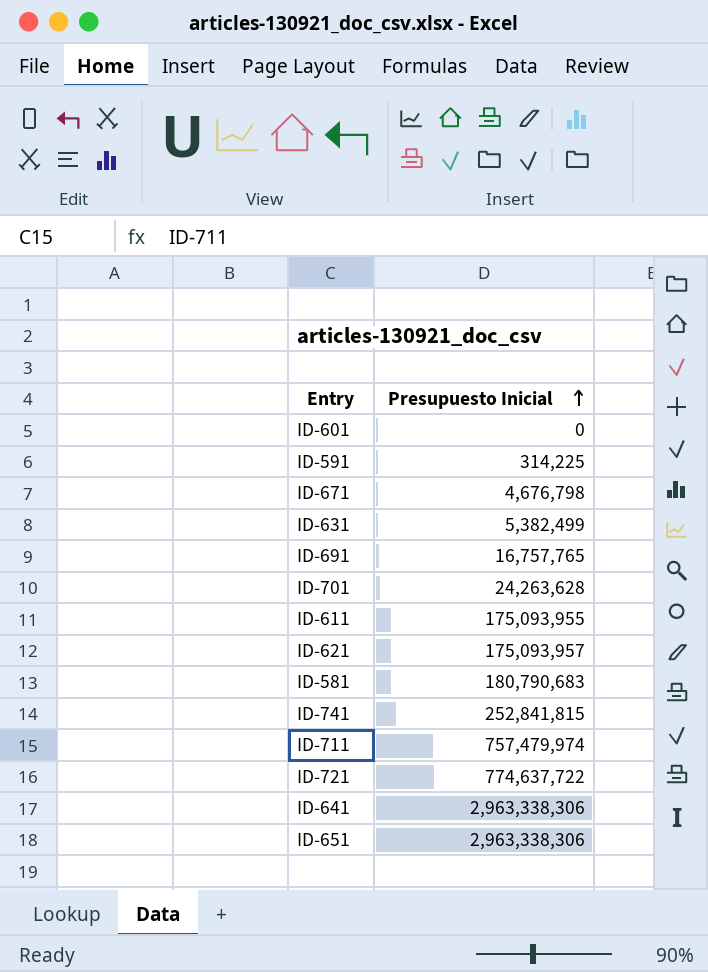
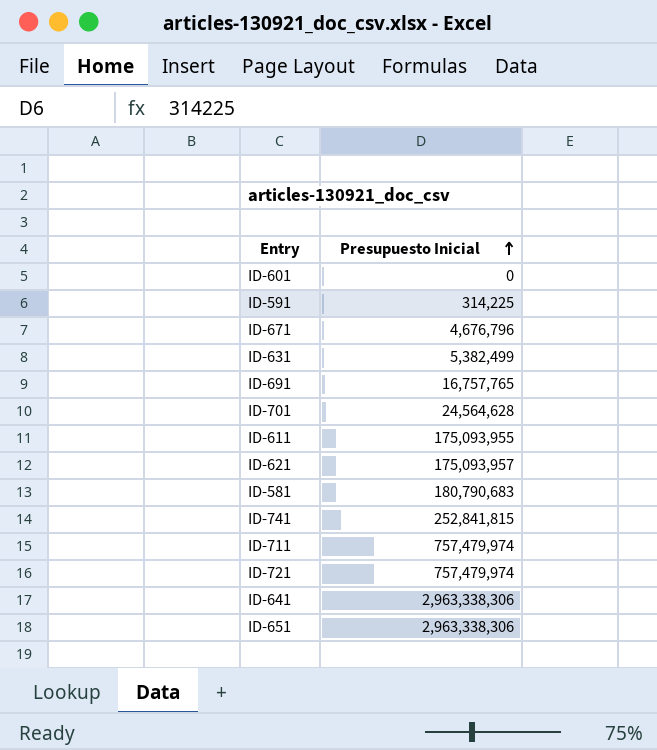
ID-671 | Presupuesto Inicial: 4,676,798 -> 4,676,796
ID-701 | Presupuesto Inicial: 24,263,628 -> 24,564,628
ID-721 | Presupuesto Inicial: 774,637,722 -> 757,479,974

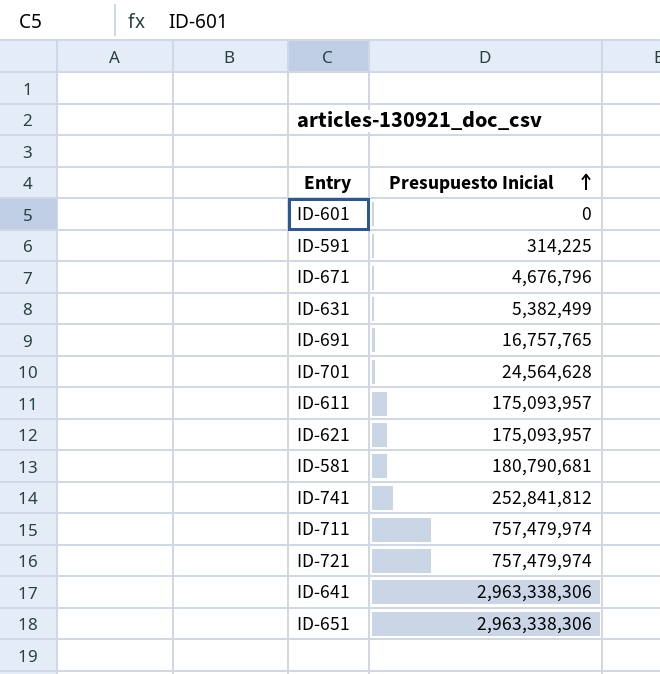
ID-611 | Presupuesto Inicial: 175,093,955 -> 175,093,957
ID-581 | Presupuesto Inicial: 180,790,683 -> 180,790,681
ID-741 | Presupuesto Inicial: 252,841,815 -> 252,841,812

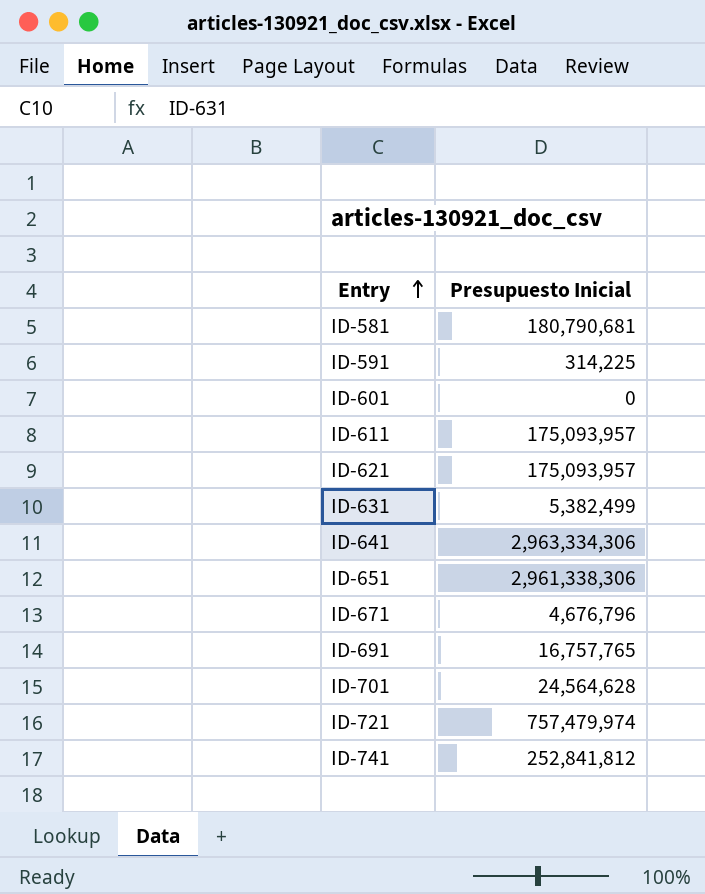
row order: Presupuesto Inicial ascending -> Entry ascending
row ID-711: 757,479,974 -> none
ID-641 | Presupuesto Inicial: 2,963,338,306 -> 2,963,334,306
ID-651 | Presupuesto Inicial: 2,963,338,306 -> 2,961,338,306

